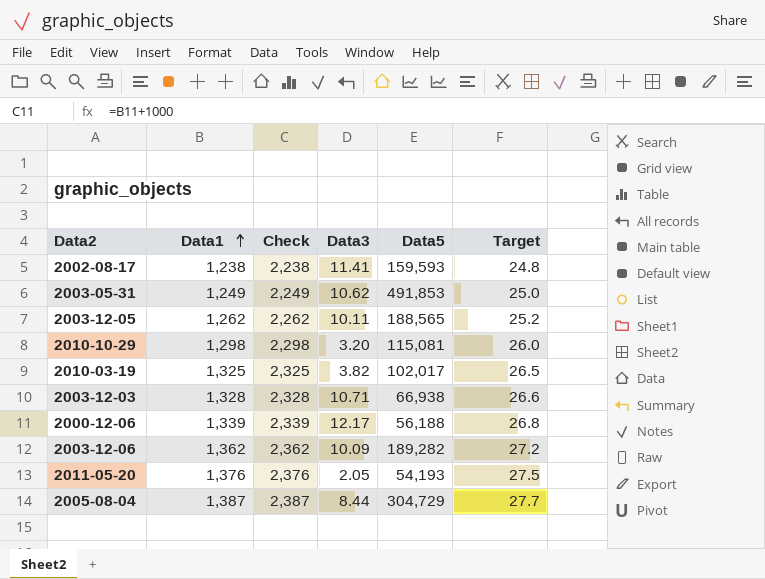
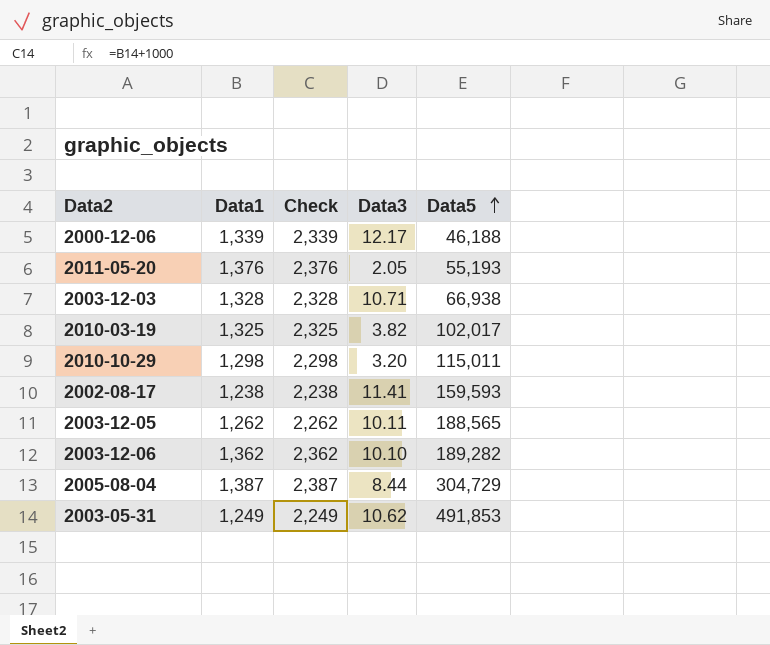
row order: Data1 ascending -> Data5 ascending
column Target | formula: [Data1] * 0.02 -> none
2000-12-06 | Data5: 56,188 -> 46,188
2011-05-20 | Data5: 54,193 -> 55,193
2010-10-29 | Data5: 115,081 -> 115,011
2003-12-06 | Data3: 10.09 -> 10.10

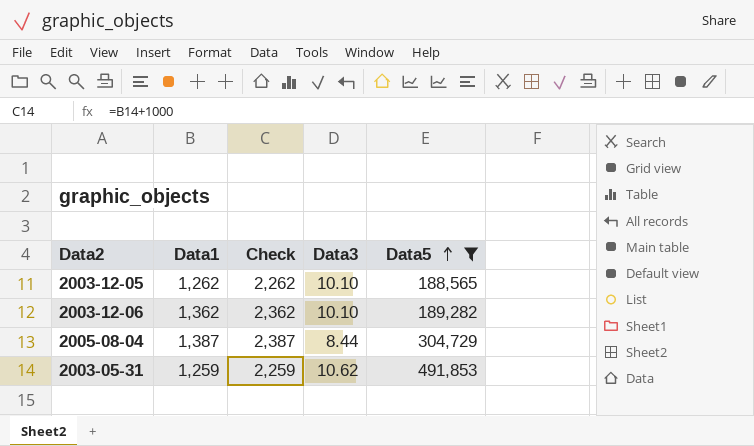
filter: none -> Data5 >= 188,565
2003-12-05 | Data3: 10.11 -> 10.10
2003-05-31 | Data1: 1,249 -> 1,259
2003-05-31 | Check: 2,249 -> 2,259

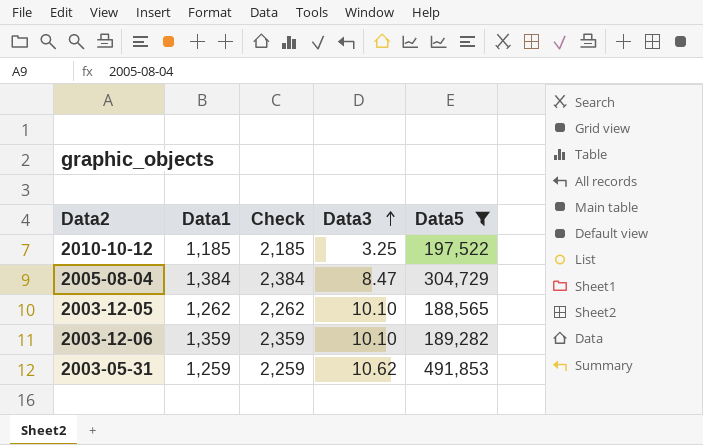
row order: Data5 ascending -> Data3 ascending
row 2010-10-12: none -> 1,185 | 2,185 | 3.25 | 197,522
2005-08-04 | Data1: 1,387 -> 1,384
2005-08-04 | Check: 2,387 -> 2,384
2005-08-04 | Data3: 8.44 -> 8.47
2003-12-06 | Data1: 1,362 -> 1,359
2003-12-06 | Check: 2,362 -> 2,359

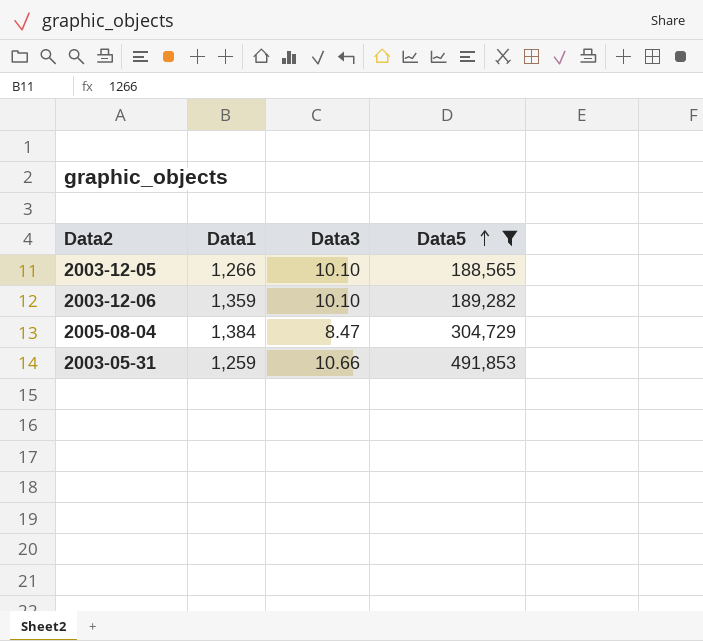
row order: Data3 ascending -> Data5 ascending
column Check | formula: [Data1] + 1000 -> none
row 2010-10-12: 1,185 | 2,185 | 3.25 | 197,522 -> none
2003-12-05 | Data1: 1,262 -> 1,266
2003-05-31 | Data3: 10.62 -> 10.66

